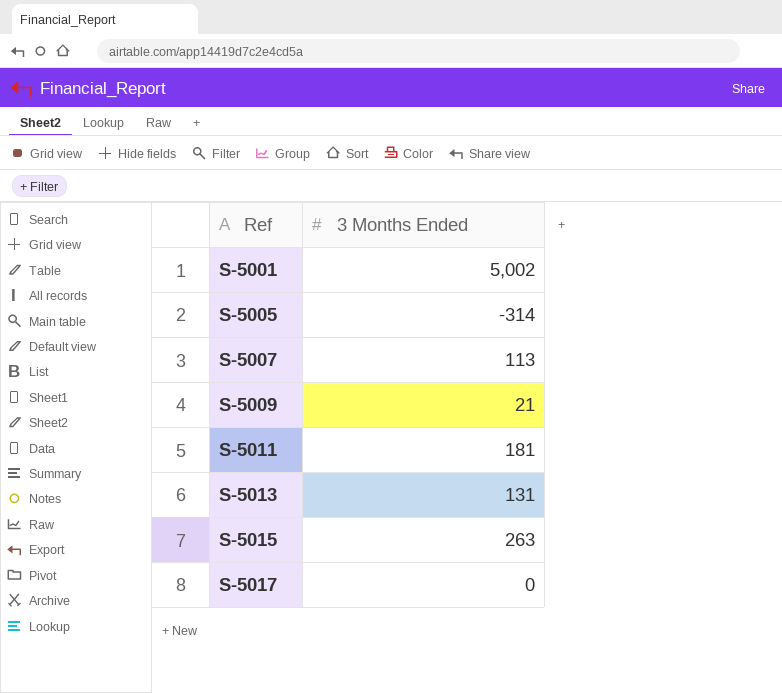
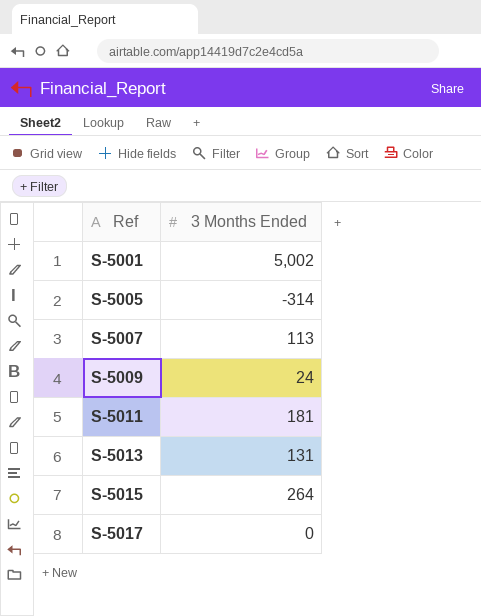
S-5009 | 3 Months Ended: 21 -> 24
S-5015 | 3 Months Ended: 263 -> 264

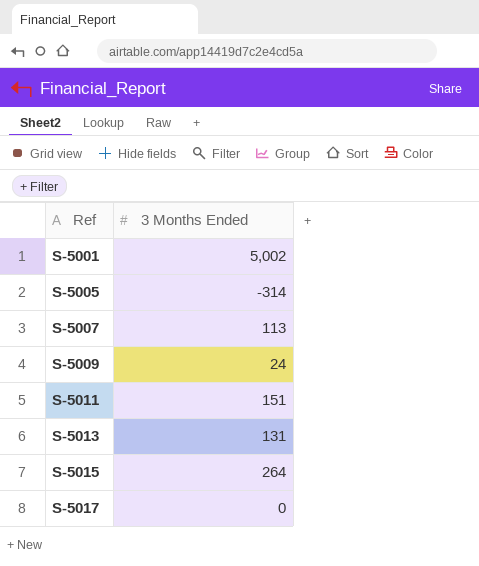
S-5011 | 3 Months Ended: 181 -> 151

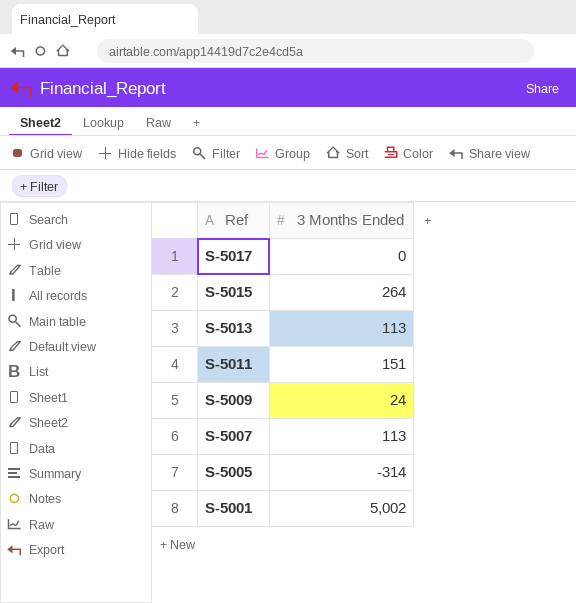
row order: Ref ascending -> Ref descending
S-5013 | 3 Months Ended: 131 -> 113

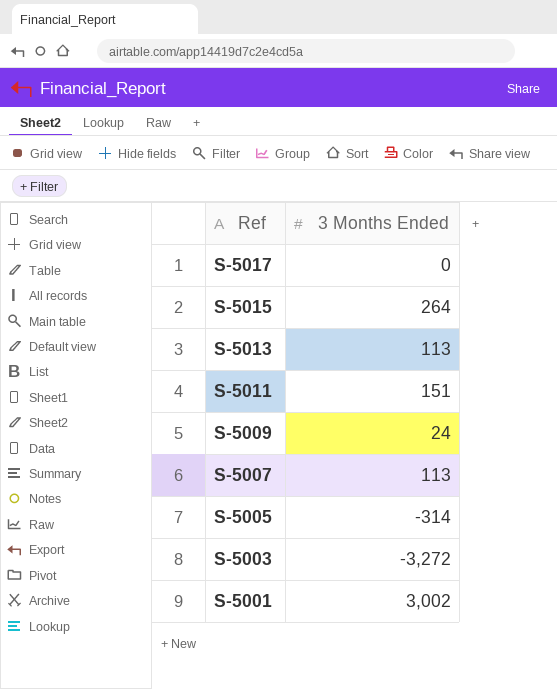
row S-5003: none -> -3,272
S-5001 | 3 Months Ended: 5,002 -> 3,002

